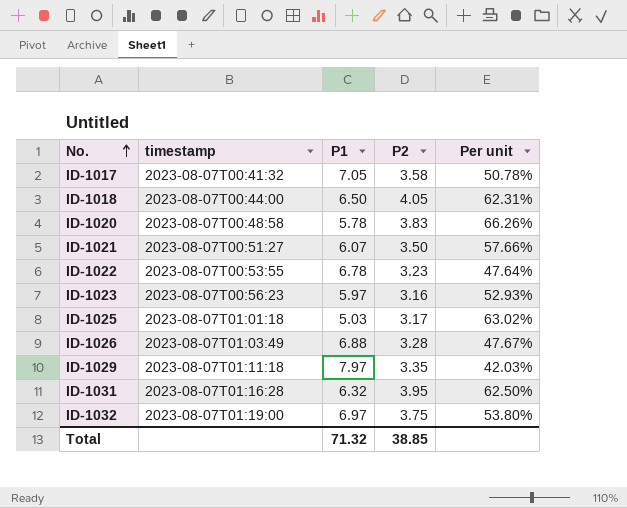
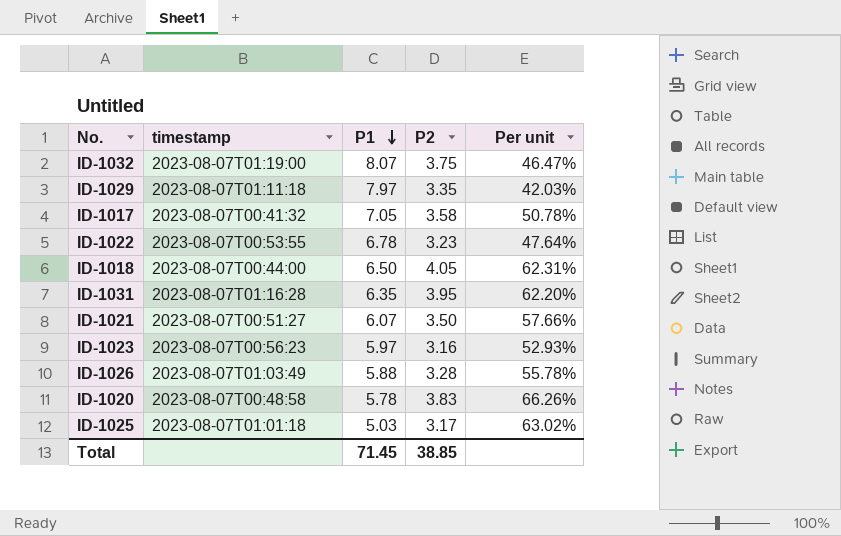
row order: No. ascending -> P1 descending
ID-1032 | P1: 6.97 -> 8.07
ID-1032 | Per unit: 53.80% -> 46.47%
ID-1031 | P1: 6.32 -> 6.35
ID-1031 | Per unit: 62.50% -> 62.20%
ID-1026 | P1: 6.88 -> 5.88
ID-1026 | Per unit: 47.67% -> 55.78%
Total | P1: 71.32 -> 71.45

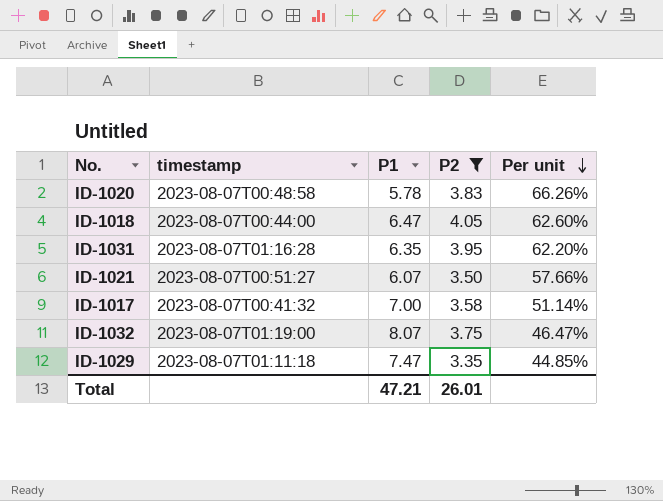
filter: none -> P2 >= 3.35
row order: P1 descending -> Per unit descending
ID-1018 | P1: 6.50 -> 6.47
ID-1018 | Per unit: 62.31% -> 62.60%
ID-1017 | P1: 7.05 -> 7.00
ID-1017 | Per unit: 50.78% -> 51.14%
ID-1029 | P1: 7.97 -> 7.47
ID-1029 | Per unit: 42.03% -> 44.85%
Total | P1: 71.45 -> 47.21
Total | P2: 38.85 -> 26.01

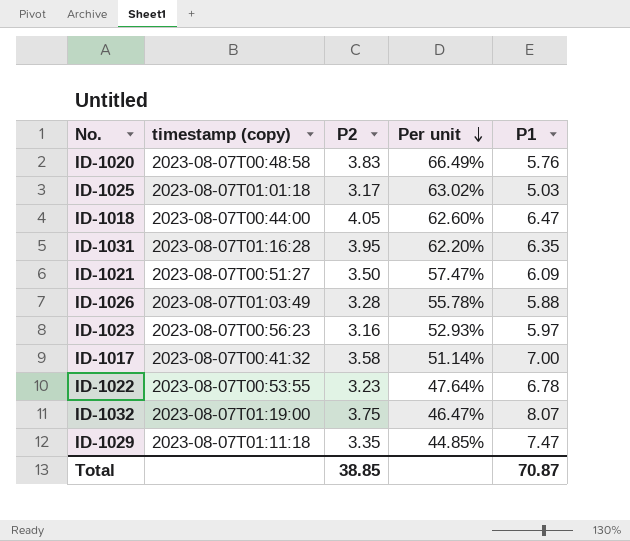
filter: P2 >= 3.35 -> none
column name: timestamp -> timestamp (copy)
column P1 | position: 3 -> 5
ID-1020 | Per unit: 66.26% -> 66.49%
ID-1020 | P1: 5.78 -> 5.76
ID-1021 | Per unit: 57.66% -> 57.47%
ID-1021 | P1: 6.07 -> 6.09
Total | P2: 26.01 -> 38.85
Total | P1: 47.21 -> 70.87

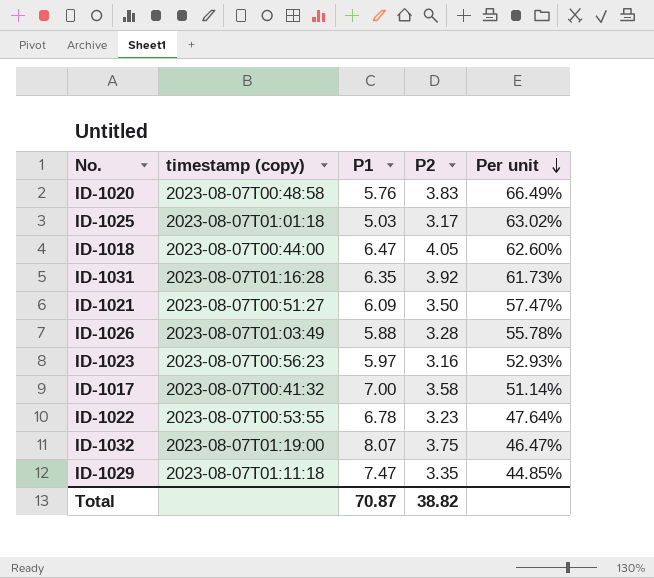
column P1 | position: 5 -> 3
ID-1031 | P2: 3.95 -> 3.92
ID-1031 | Per unit: 62.20% -> 61.73%
Total | P2: 38.85 -> 38.82

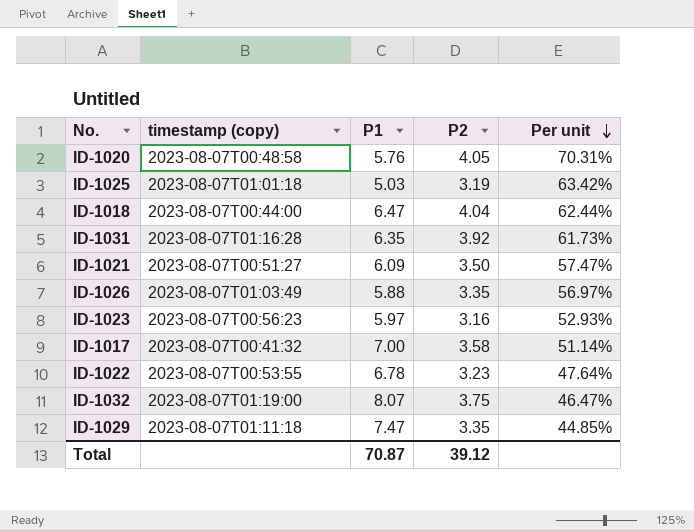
ID-1020 | P2: 3.83 -> 4.05
ID-1020 | Per unit: 66.49% -> 70.31%
ID-1025 | P2: 3.17 -> 3.19
ID-1025 | Per unit: 63.02% -> 63.42%
ID-1018 | P2: 4.05 -> 4.04
ID-1018 | Per unit: 62.60% -> 62.44%
ID-1026 | P2: 3.28 -> 3.35
ID-1026 | Per unit: 55.78% -> 56.97%
Total | P2: 38.82 -> 39.12

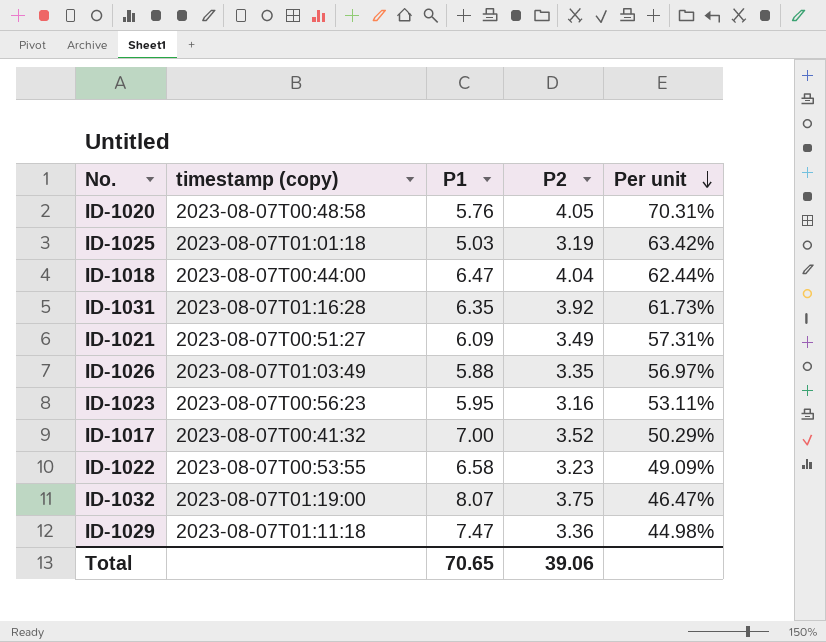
ID-1021 | P2: 3.50 -> 3.49
ID-1021 | Per unit: 57.47% -> 57.31%
ID-1023 | P1: 5.97 -> 5.95
ID-1023 | Per unit: 52.93% -> 53.11%
ID-1017 | P2: 3.58 -> 3.52
ID-1017 | Per unit: 51.14% -> 50.29%
ID-1022 | P1: 6.78 -> 6.58
ID-1022 | Per unit: 47.64% -> 49.09%
ID-1029 | P2: 3.35 -> 3.36
ID-1029 | Per unit: 44.85% -> 44.98%
Total | P1: 70.87 -> 70.65
Total | P2: 39.12 -> 39.06

